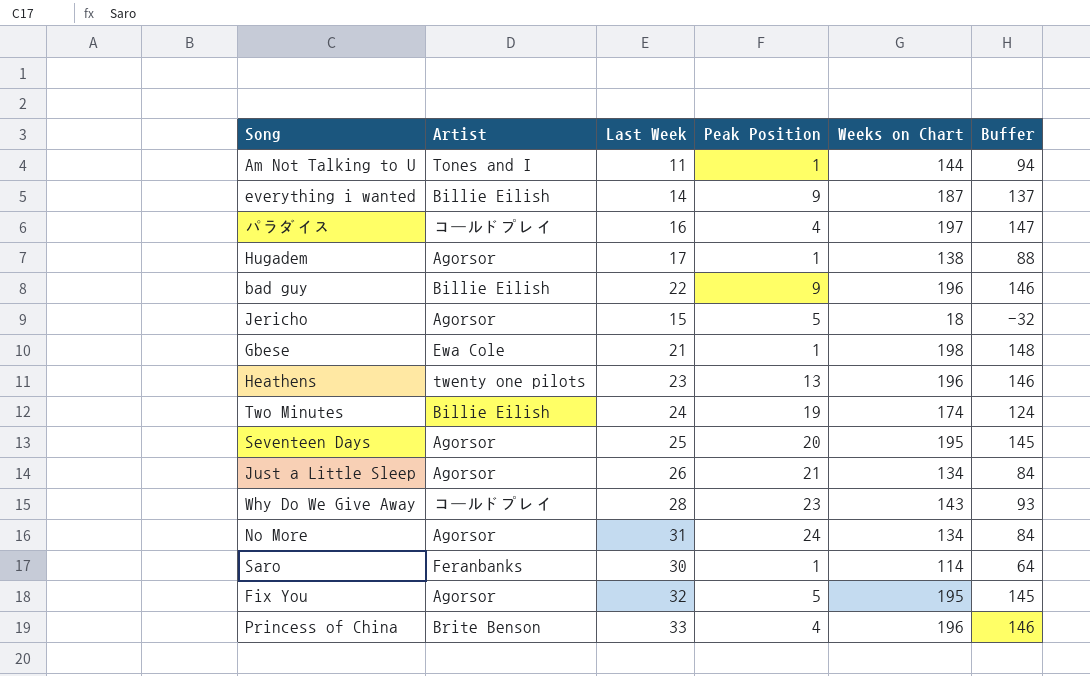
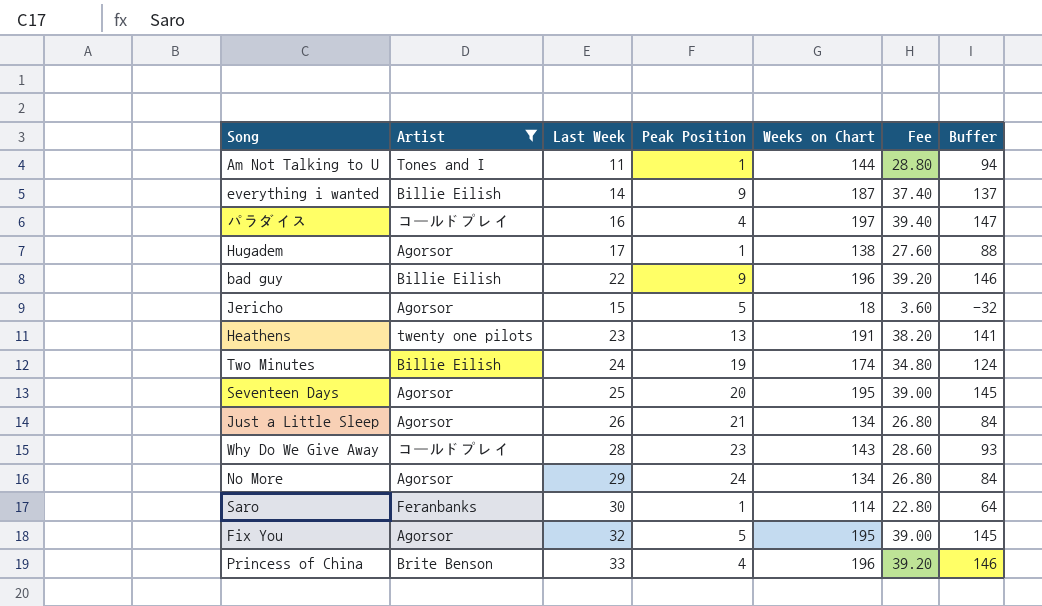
filter: none -> Artist != Ewa Cole
column Fee | formula: none -> [Weeks on Chart] * 0.2
Heathens | Weeks on Chart: 196 -> 191
Heathens | Buffer: 146 -> 141
No More | Last Week: 31 -> 29

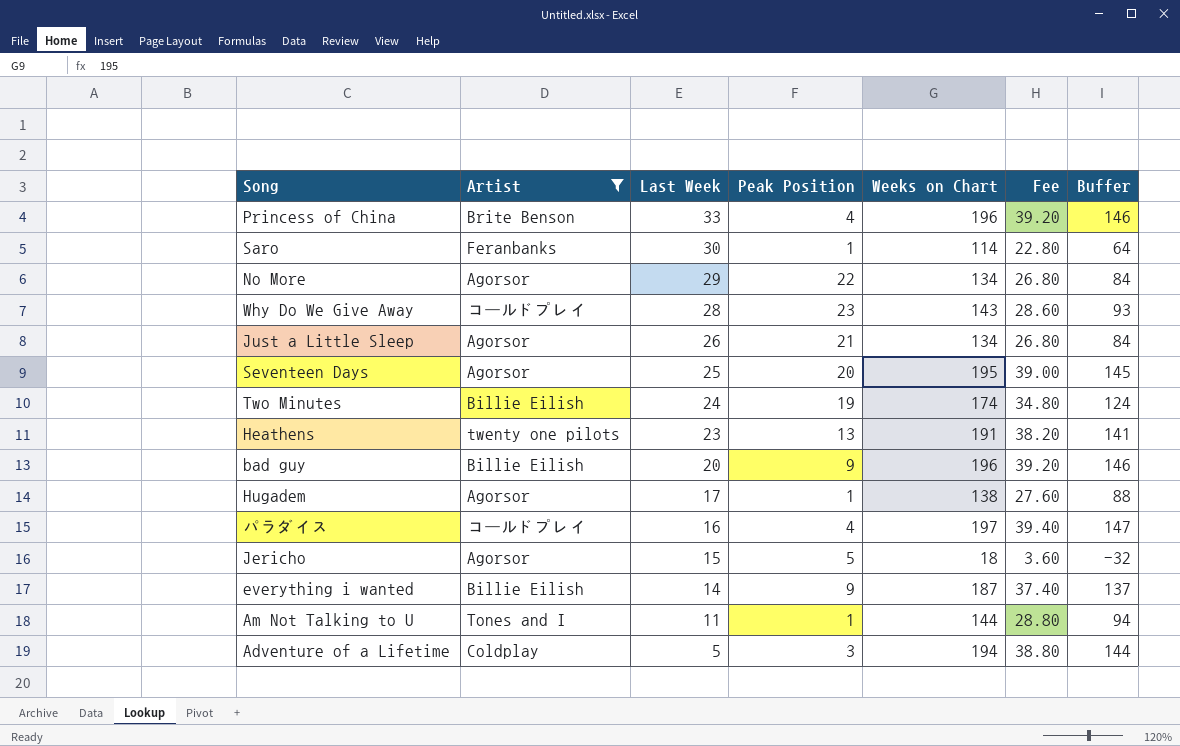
row order: none -> Last Week descending
row Fix You: Agorsor | 32 | 5 | 195 | 39.00 | 145 -> none
No More | Peak Position: 24 -> 22
bad guy | Last Week: 22 -> 20
row Adventure of a Lifetime: none -> Coldplay | 5 | 3 | 194 | 38.80 | 144

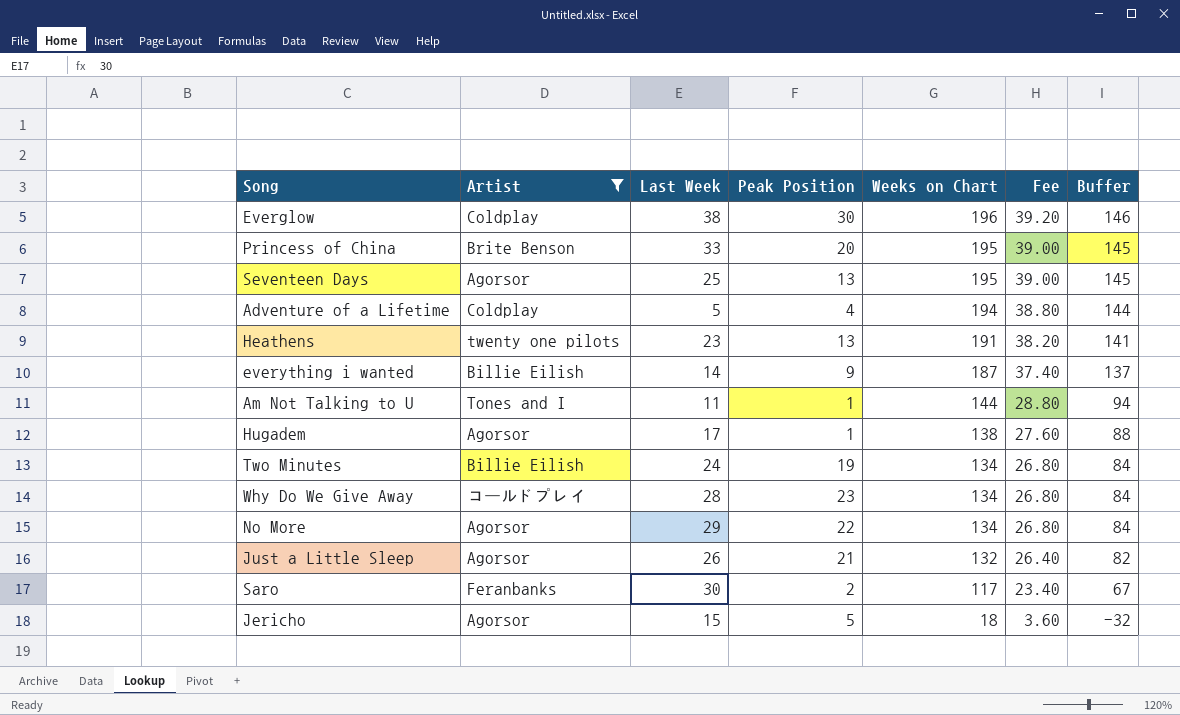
row order: Last Week descending -> Weeks on Chart descending
row bad guy: Billie Eilish | 20 | 9 | 196 | 39.20 | 146 -> none
row パラダイス: コールドプレイ | 16 | 4 | 197 | 39.40 | 147 -> none
row Everglow: none -> Coldplay | 38 | 30 | 196 | 39.20 | 146
Princess of China | Peak Position: 4 -> 20
Princess of China | Weeks on Chart: 196 -> 195
Princess of China | Fee: 39.20 -> 39.00
Princess of China | Buffer: 146 -> 145
Seventeen Days | Peak Position: 20 -> 13
Adventure of a Lifetime | Peak Position: 3 -> 4
Two Minutes | Weeks on Chart: 174 -> 134
Two Minutes | Fee: 34.80 -> 26.80
Two Minutes | Buffer: 124 -> 84
Why Do We Give Away | Weeks on Chart: 143 -> 134
Why Do We Give Away | Fee: 28.60 -> 26.80
Why Do We Give Away | Buffer: 93 -> 84
Just a Little Sleep | Weeks on Chart: 134 -> 132
Just a Little Sleep | Fee: 26.80 -> 26.40
Just a Little Sleep | Buffer: 84 -> 82
Saro | Peak Position: 1 -> 2
Saro | Weeks on Chart: 114 -> 117
Saro | Fee: 22.80 -> 23.40
Saro | Buffer: 64 -> 67

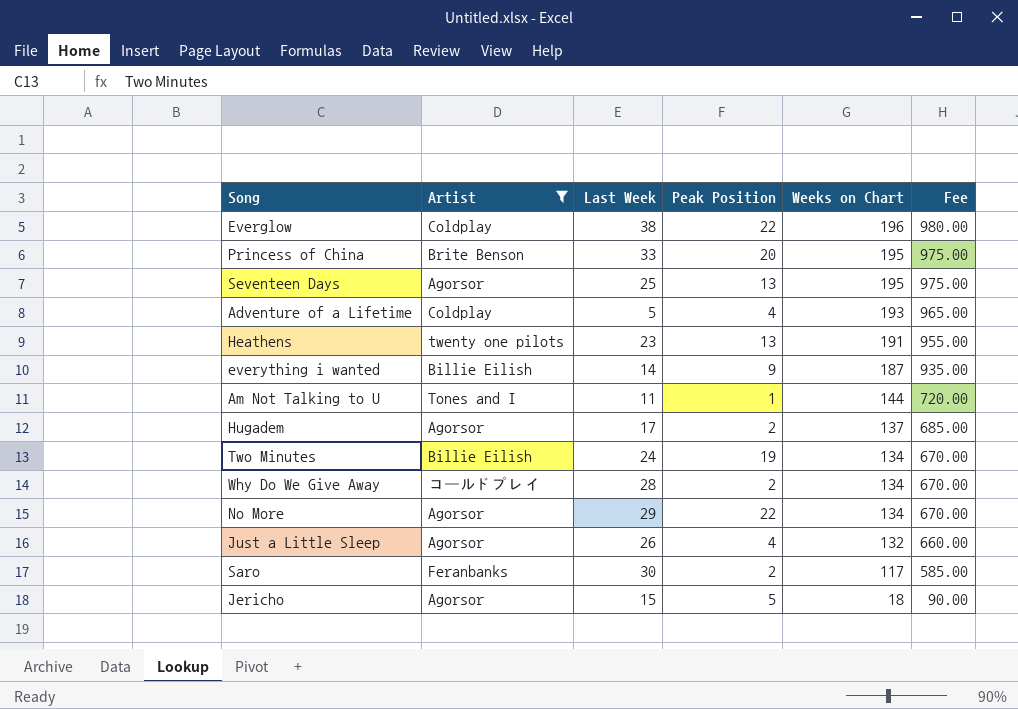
column Buffer | formula: [Weeks on Chart] - 50 -> none
column Fee | formula: [Weeks on Chart] * 0.2 -> [Weeks on Chart] * 5
Everglow | Peak Position: 30 -> 22
Adventure of a Lifetime | Weeks on Chart: 194 -> 193
Hugadem | Peak Position: 1 -> 2
Hugadem | Weeks on Chart: 138 -> 137
Why Do We Give Away | Peak Position: 23 -> 2
Just a Little Sleep | Peak Position: 21 -> 4

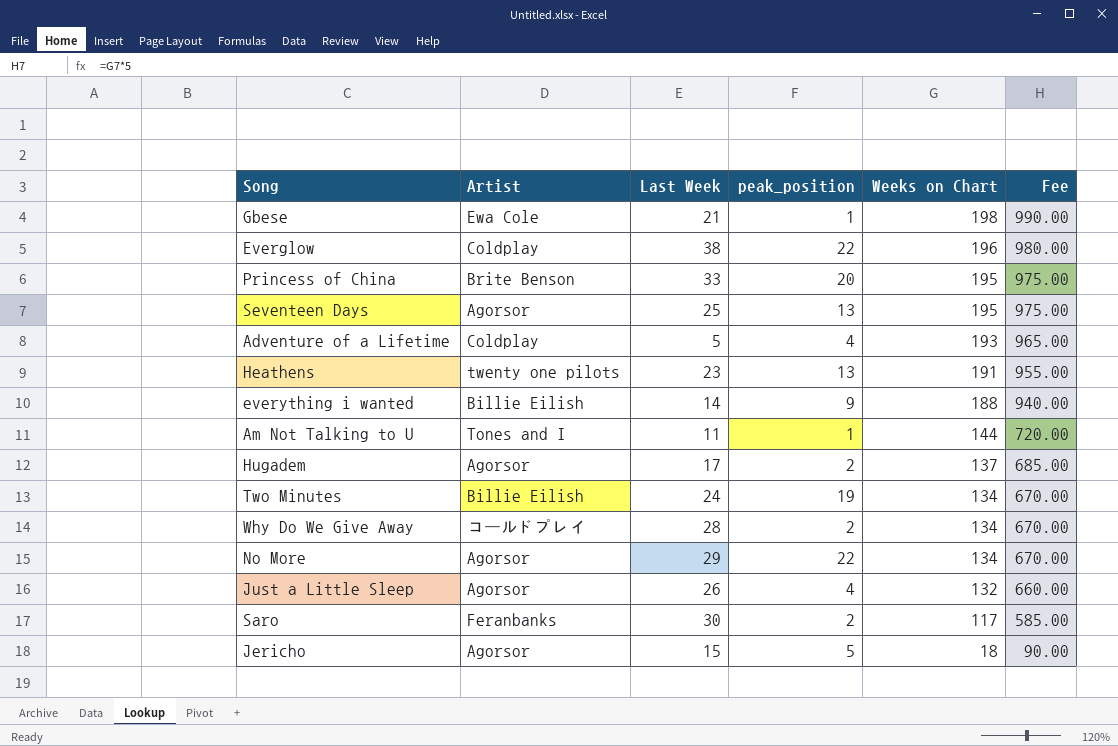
filter: Artist != Ewa Cole -> none
column name: Peak Position -> peak_position
everything i wanted | Weeks on Chart: 187 -> 188
everything i wanted | Fee: 935.00 -> 940.00

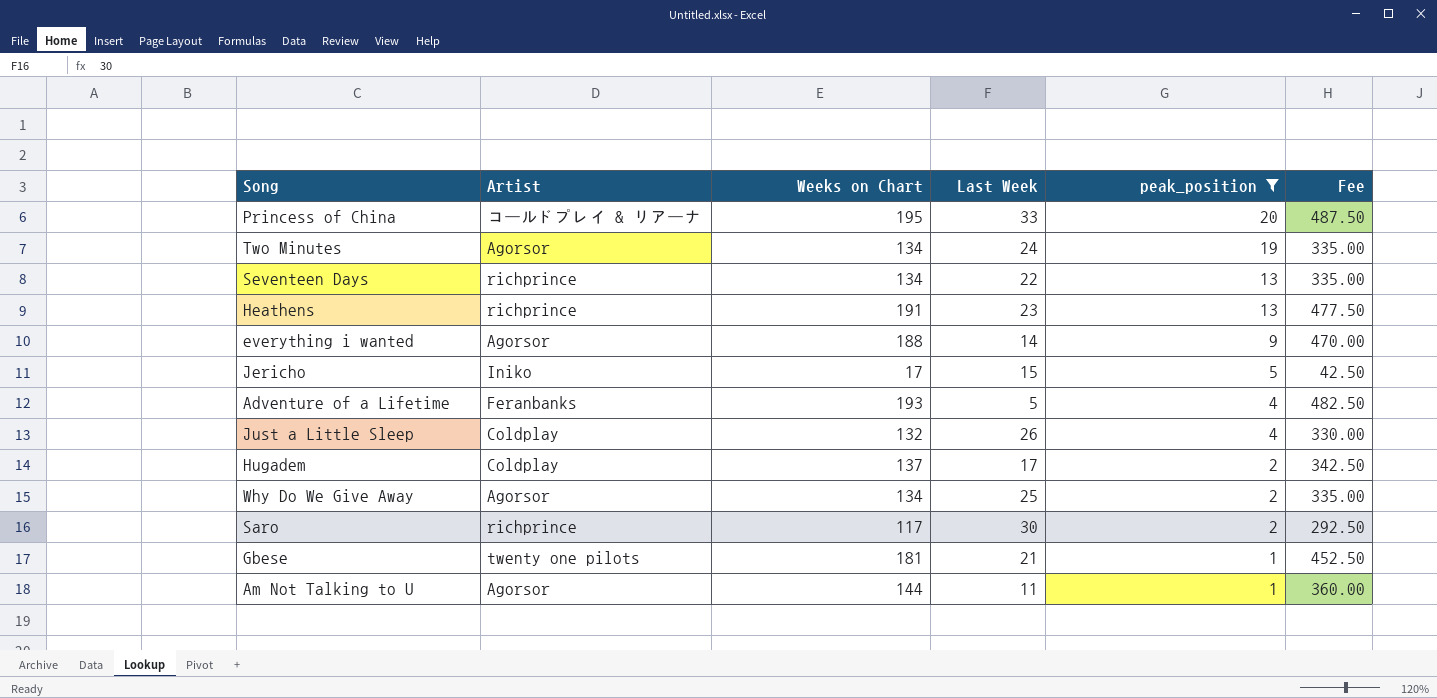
filter: none -> peak_position != 22
row order: Weeks on Chart descending -> peak_position descending
column Weeks on Chart | position: 5 -> 3
column Fee | formula: [Weeks on Chart] * 5 -> [Weeks on Chart] * 2.5
Princess of China | Artist: Brite Benson -> コールドプレイ & リアーナ
Two Minutes | Artist: Billie Eilish -> Agorsor
Seventeen Days | Artist: Agorsor -> richprince
Seventeen Days | Weeks on Chart: 195 -> 134
Seventeen Days | Last Week: 25 -> 22
Heathens | Artist: twenty one pilots -> richprince
everything i wanted | Artist: Billie Eilish -> Agorsor
Jericho | Artist: Agorsor -> Iniko
Jericho | Weeks on Chart: 18 -> 17
Adventure of a Lifetime | Artist: Coldplay -> Feranbanks
Just a Little Sleep | Artist: Agorsor -> Coldplay
Hugadem | Artist: Agorsor -> Coldplay
Why Do We Give Away | Artist: コールドプレイ -> Agorsor
Why Do We Give Away | Last Week: 28 -> 25
Saro | Artist: Feranbanks -> richprince
Gbese | Artist: Ewa Cole -> twenty one pilots
Gbese | Weeks on Chart: 198 -> 181
Am Not Talking to U | Artist: Tones and I -> Agorsor

